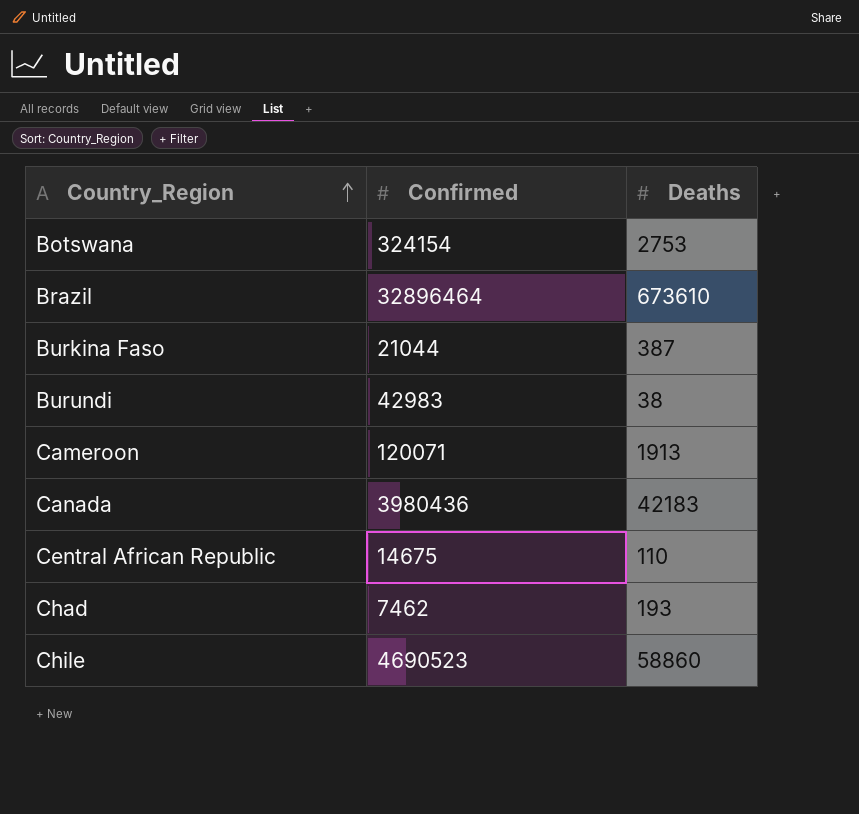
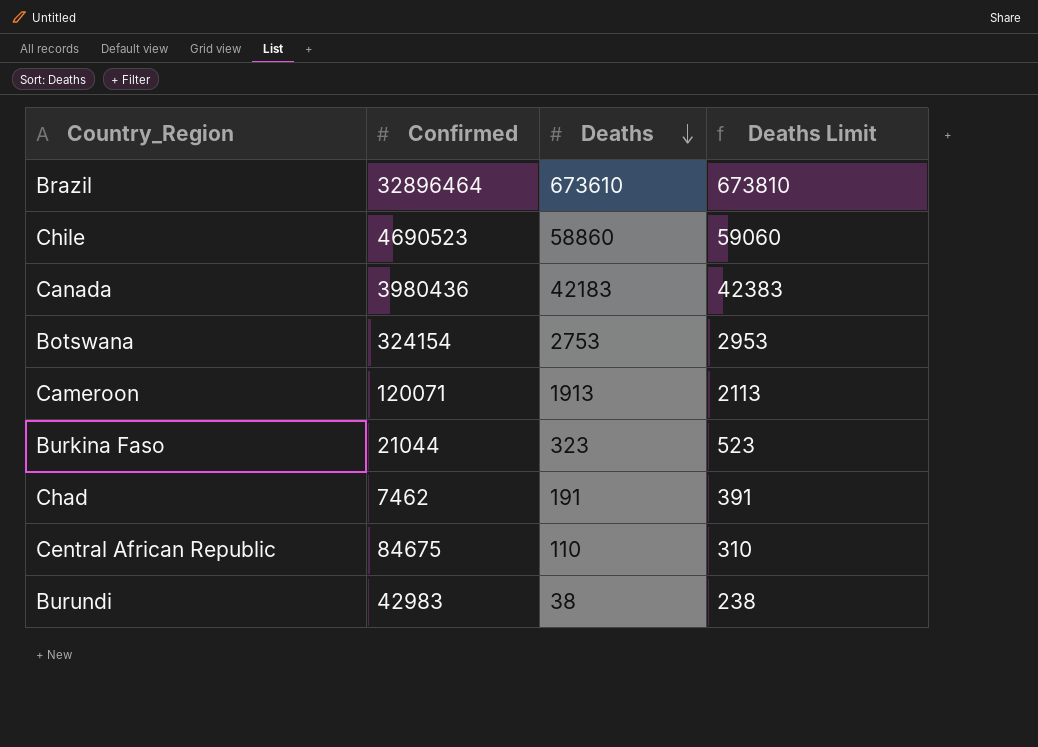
row order: Country_Region ascending -> Deaths descending
column Deaths Limit | formula: none -> [Deaths] + 200
Burkina Faso | Deaths: 387 -> 323
Chad | Deaths: 193 -> 191
Central African Republic | Confirmed: 14675 -> 84675

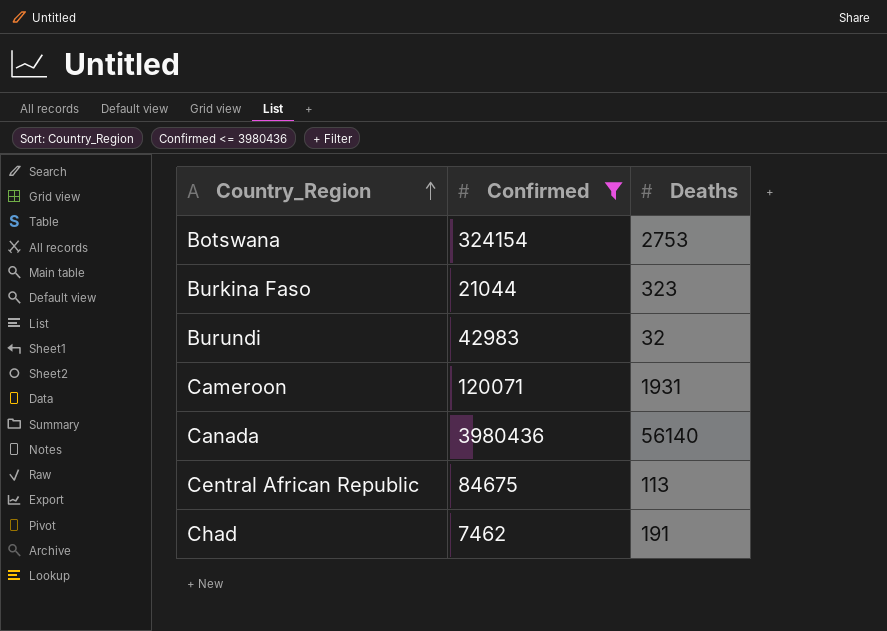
filter: none -> Confirmed <= 3980436
row order: Deaths descending -> Country_Region ascending
column Deaths Limit | formula: [Deaths] + 200 -> none
Burundi | Deaths: 38 -> 32
Cameroon | Deaths: 1913 -> 1931
Canada | Deaths: 42183 -> 56140
Central African Republic | Deaths: 110 -> 113

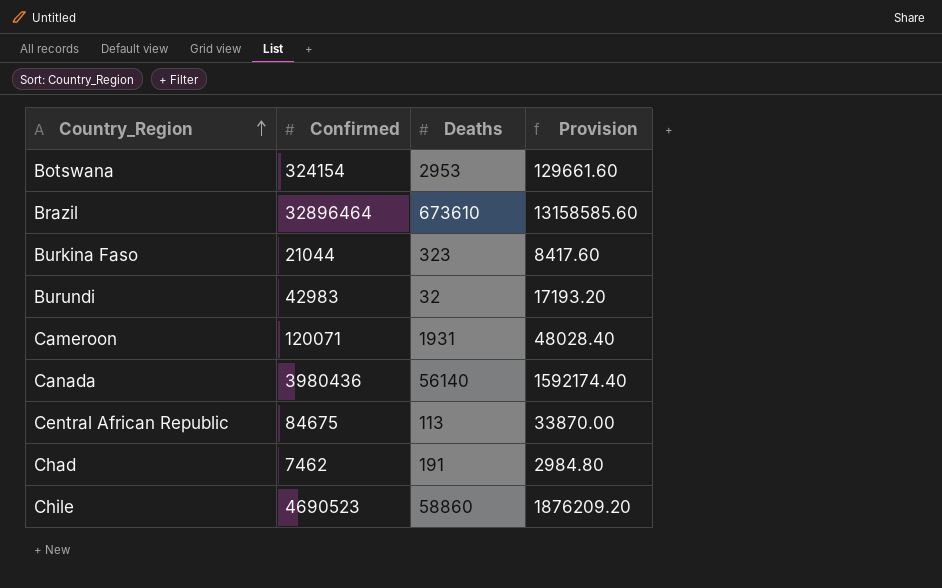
filter: Confirmed <= 3980436 -> none
column Provision | formula: none -> [Confirmed] * 0.4
Botswana | Deaths: 2753 -> 2953

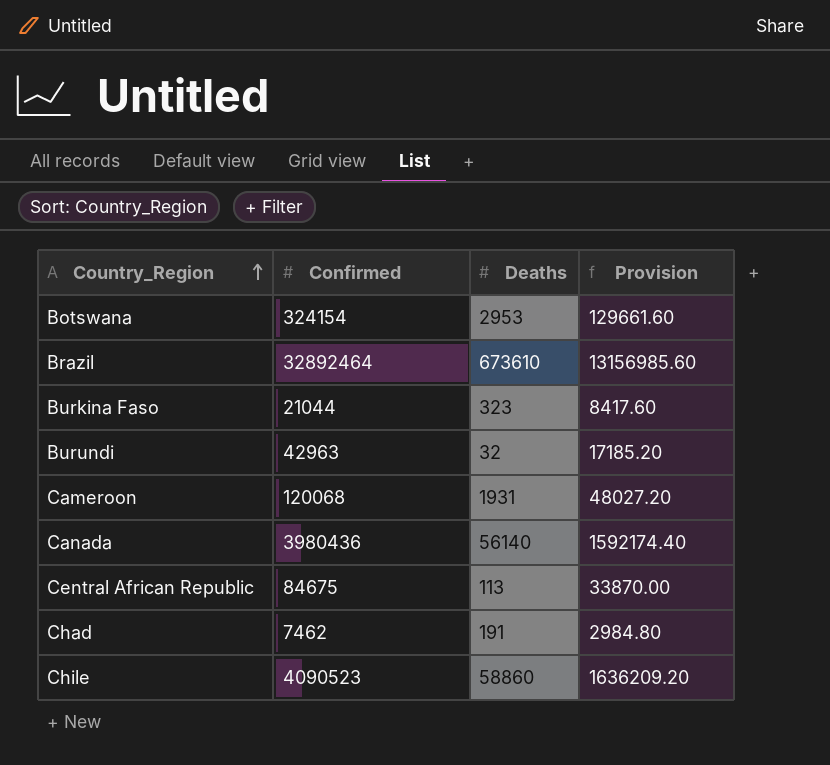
Brazil | Confirmed: 32896464 -> 32892464
Brazil | Provision: 13158585.60 -> 13156985.60
Burundi | Confirmed: 42983 -> 42963
Burundi | Provision: 17193.20 -> 17185.20
Cameroon | Confirmed: 120071 -> 120068
Cameroon | Provision: 48028.40 -> 48027.20
Chile | Confirmed: 4690523 -> 4090523
Chile | Provision: 1876209.20 -> 1636209.20

